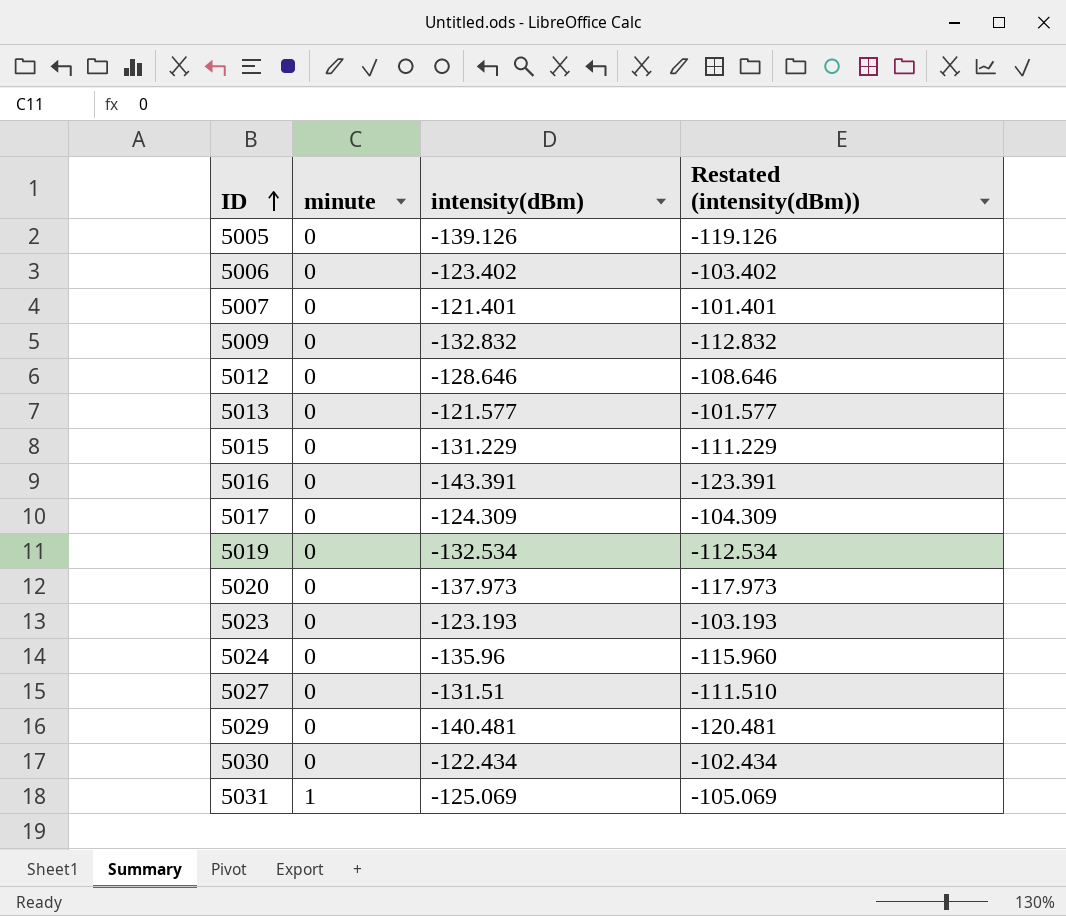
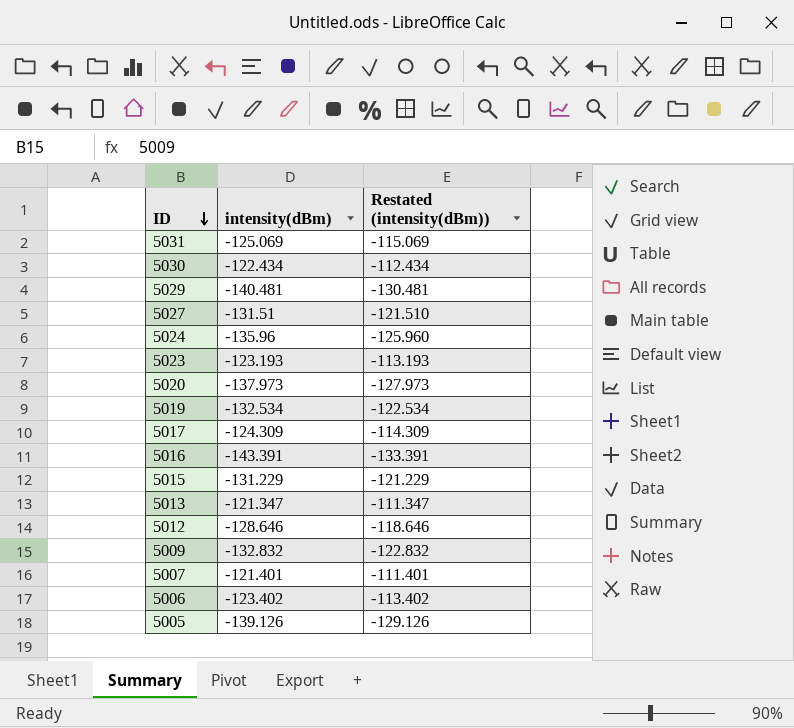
row order: ID ascending -> ID descending
column minute | position: 2 -> none
column Restated (intensity(dBm)) | formula: [intensity(dBm)] + 20 -> [intensity(dBm)] + 10
5013 | intensity(dBm): -121.577 -> -121.347

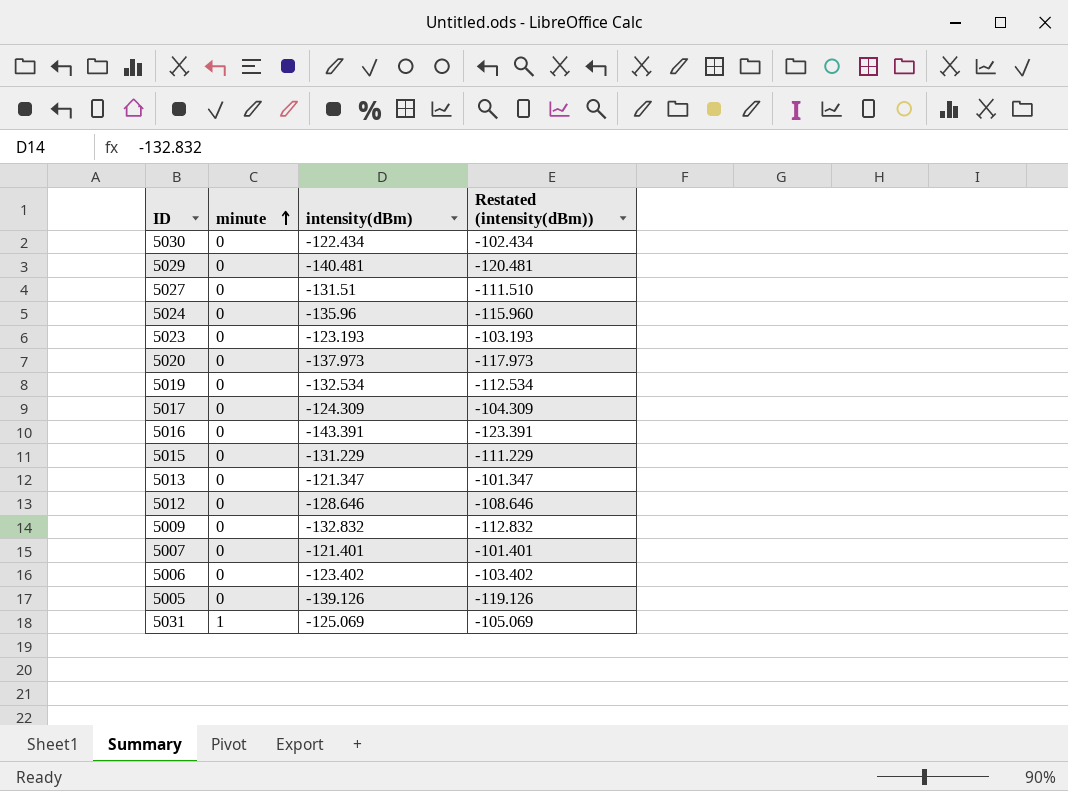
row order: ID descending -> minute ascending
column minute | position: none -> 2
column Restated (intensity(dBm)) | formula: [intensity(dBm)] + 10 -> [intensity(dBm)] + 20

